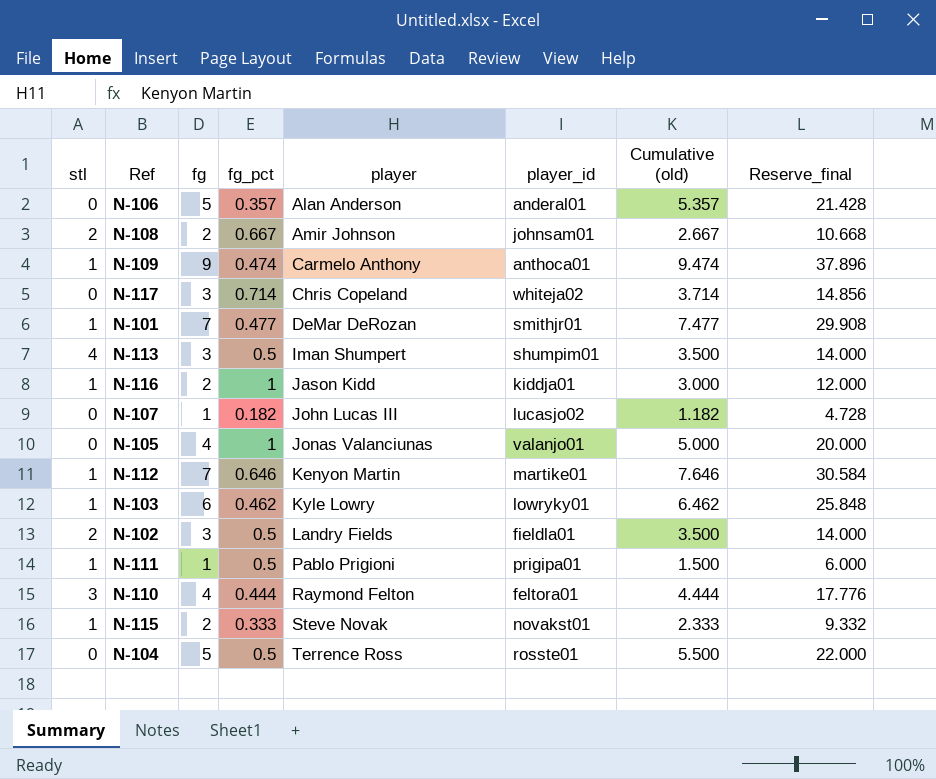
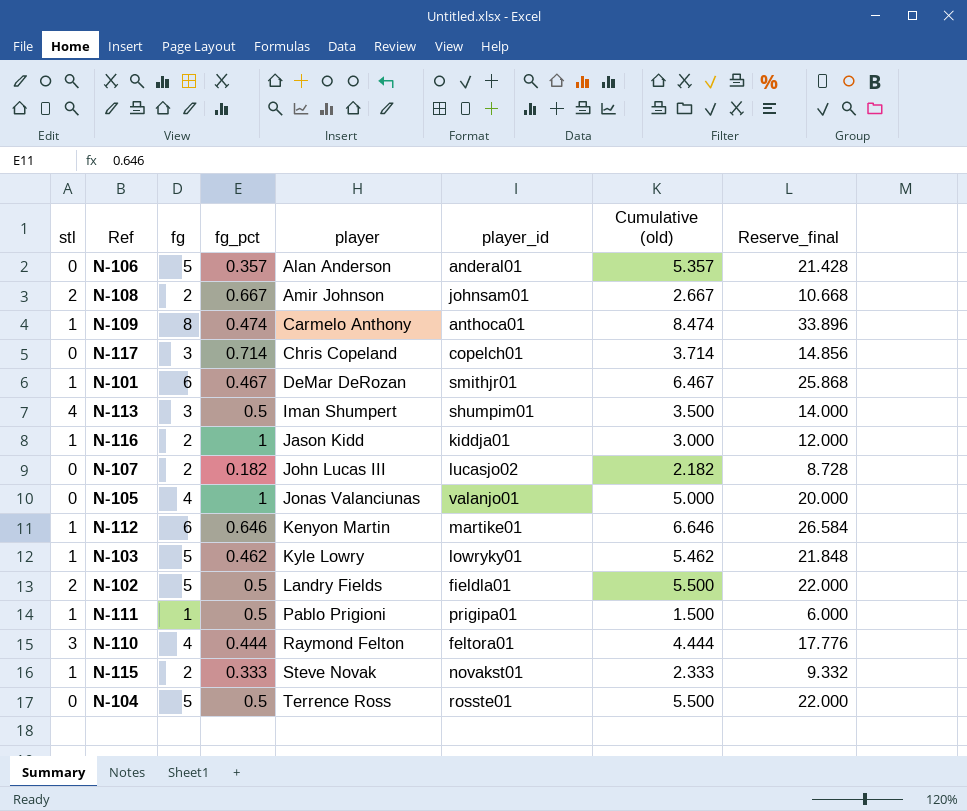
N-109 | fg: 9 -> 8
N-109 | Cumulative (old): 9.474 -> 8.474
N-109 | Reserve_final: 37.896 -> 33.896
N-117 | player_id: whiteja02 -> copelch01
N-101 | fg: 7 -> 6
N-101 | fg_pct: 0.477 -> 0.467
N-101 | Cumulative (old): 7.477 -> 6.467
N-101 | Reserve_final: 29.908 -> 25.868
N-107 | fg: 1 -> 2
N-107 | Cumulative (old): 1.182 -> 2.182
N-107 | Reserve_final: 4.728 -> 8.728
N-112 | fg: 7 -> 6
N-112 | Cumulative (old): 7.646 -> 6.646
N-112 | Reserve_final: 30.584 -> 26.584
N-103 | fg: 6 -> 5
N-103 | Cumulative (old): 6.462 -> 5.462
N-103 | Reserve_final: 25.848 -> 21.848
N-102 | fg: 3 -> 5
N-102 | Cumulative (old): 3.500 -> 5.500
N-102 | Reserve_final: 14.000 -> 22.000

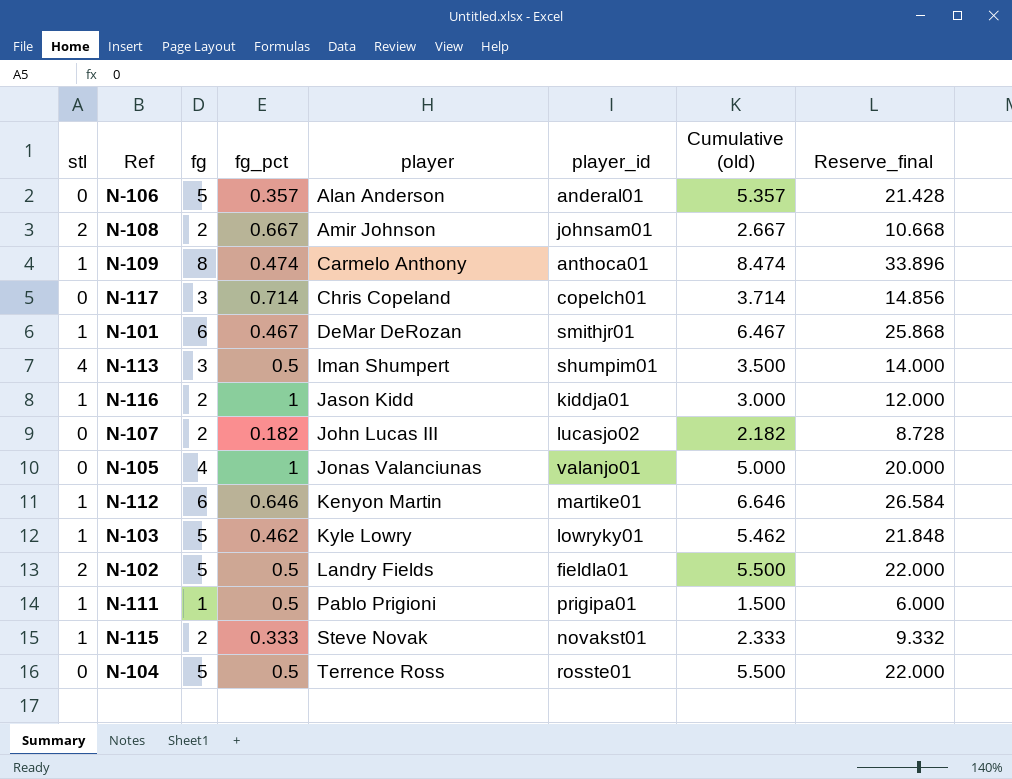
row N-110: 3 | 4 | 0.444 | Raymond Felton | feltora01 | 4.444 | 17.776 -> none

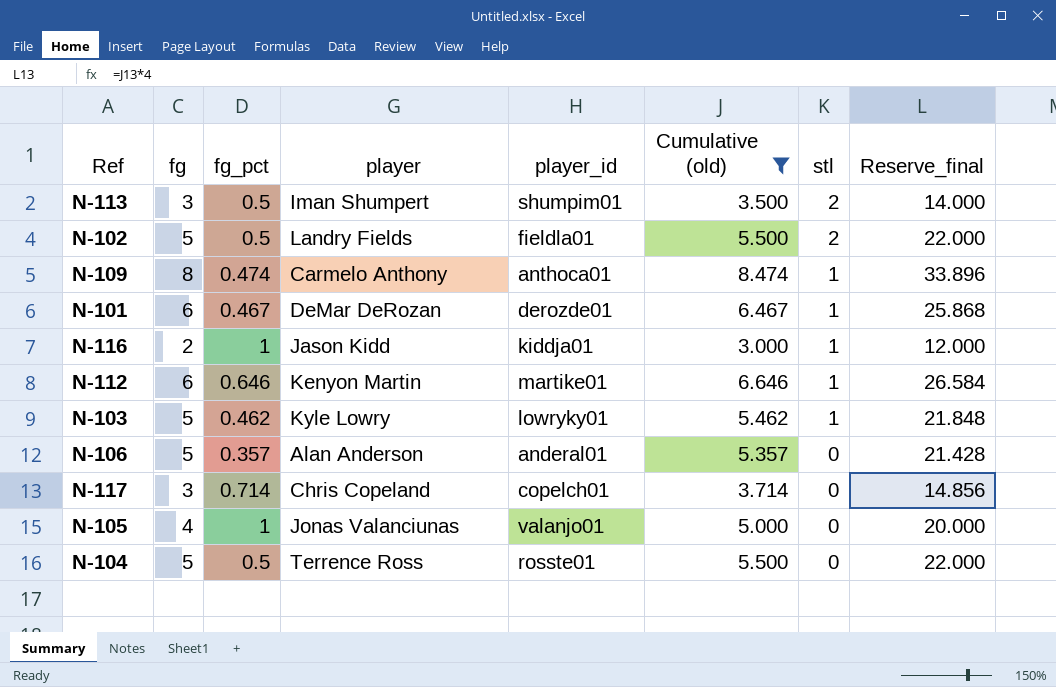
filter: none -> Cumulative (old) >= 3.000
row order: player ascending -> stl descending
column stl | position: 1 -> 7
N-113 | stl: 4 -> 2
N-101 | player_id: smithjr01 -> derozde01

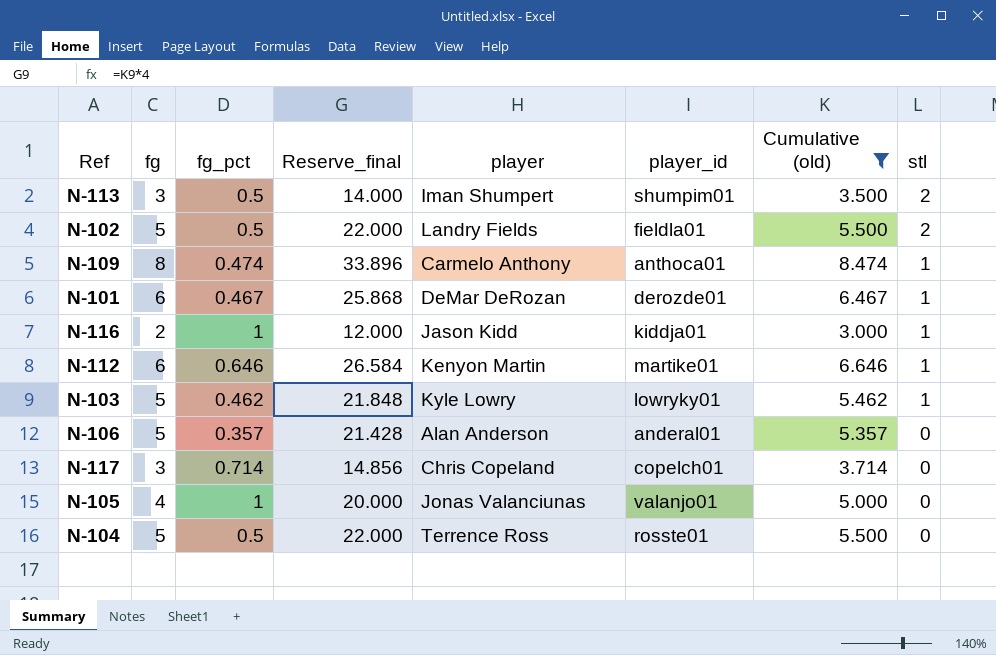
column Reserve_final | position: 8 -> 4

